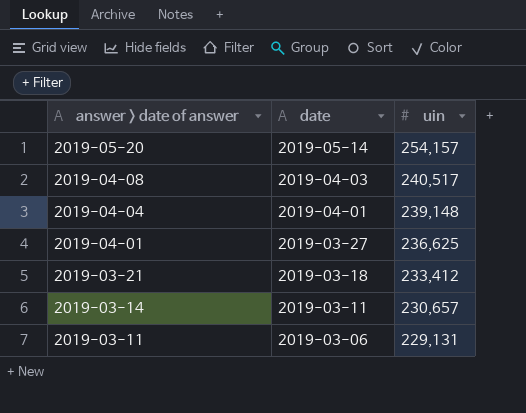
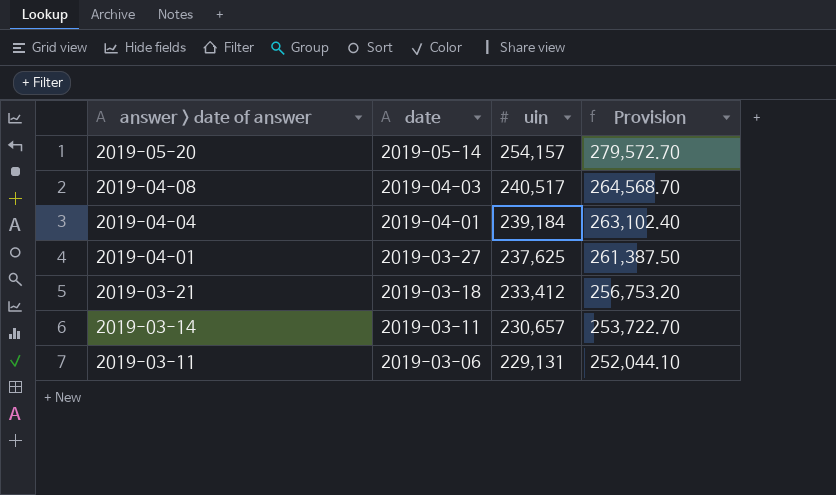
column Provision | formula: none -> [uin] * 1.1
2019-04-04 | uin: 239,148 -> 239,184
2019-04-01 | uin: 236,625 -> 237,625

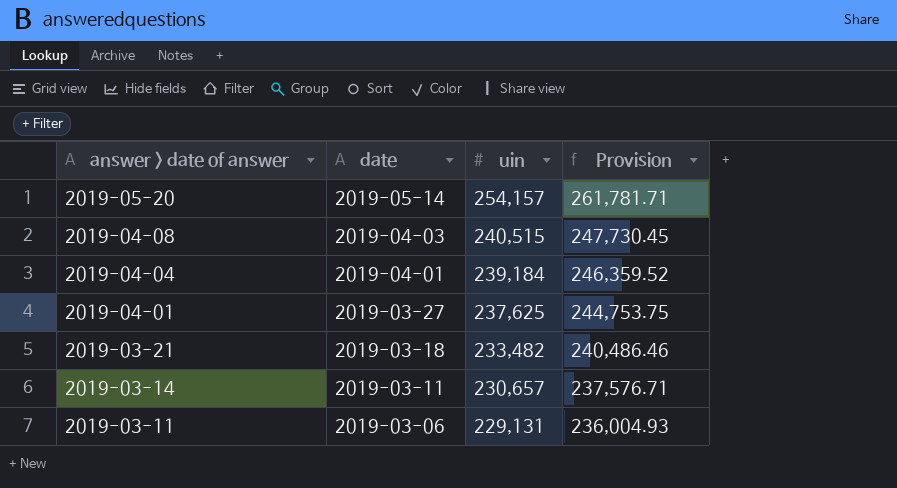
column Provision | formula: [uin] * 1.1 -> [uin] * 1.03
2019-04-08 | uin: 240,517 -> 240,515
2019-03-21 | uin: 233,412 -> 233,482

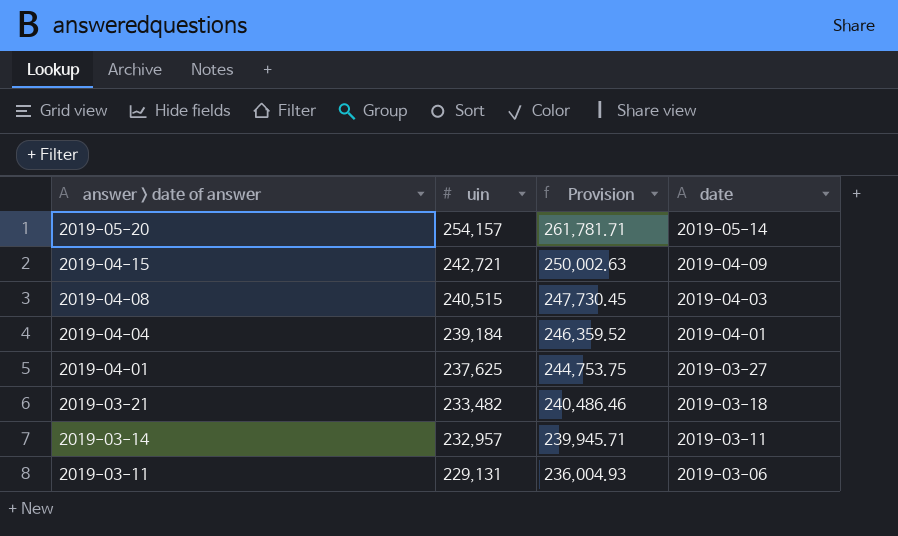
column date | position: 2 -> 4
row 2019-04-15: none -> 242,721 | 250,002.63 | 2019-04-09
2019-03-14 | uin: 230,657 -> 232,957
2019-03-14 | Provision: 237,576.71 -> 239,945.71

